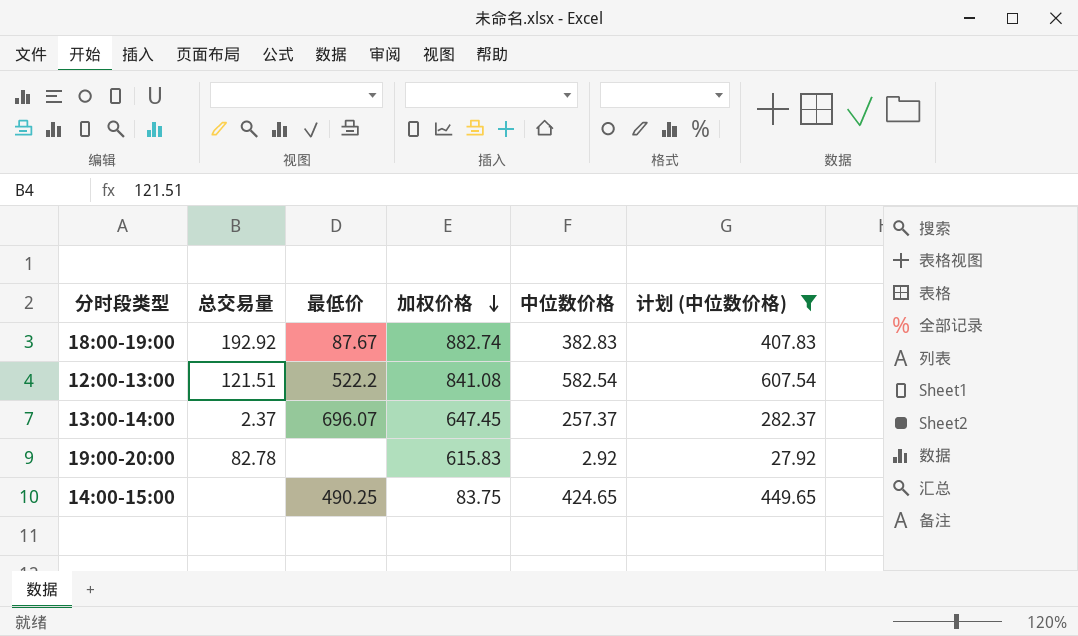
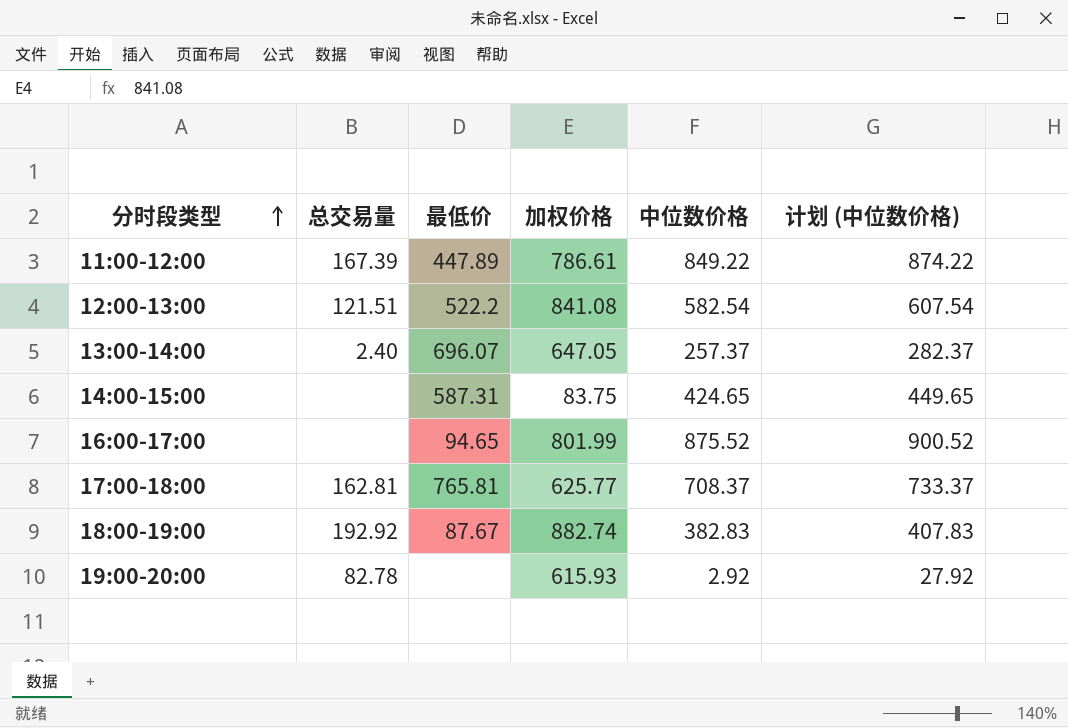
filter: 计划 (中位数价格) <= 607.54 -> none
row order: 加权价格 descending -> 分时段类型 ascending
13:00-14:00 | 总交易量: 2.37 -> 2.40
13:00-14:00 | 加权价格: 647.45 -> 647.05
14:00-15:00 | 最低价: 490.25 -> 587.31
19:00-20:00 | 加权价格: 615.83 -> 615.93

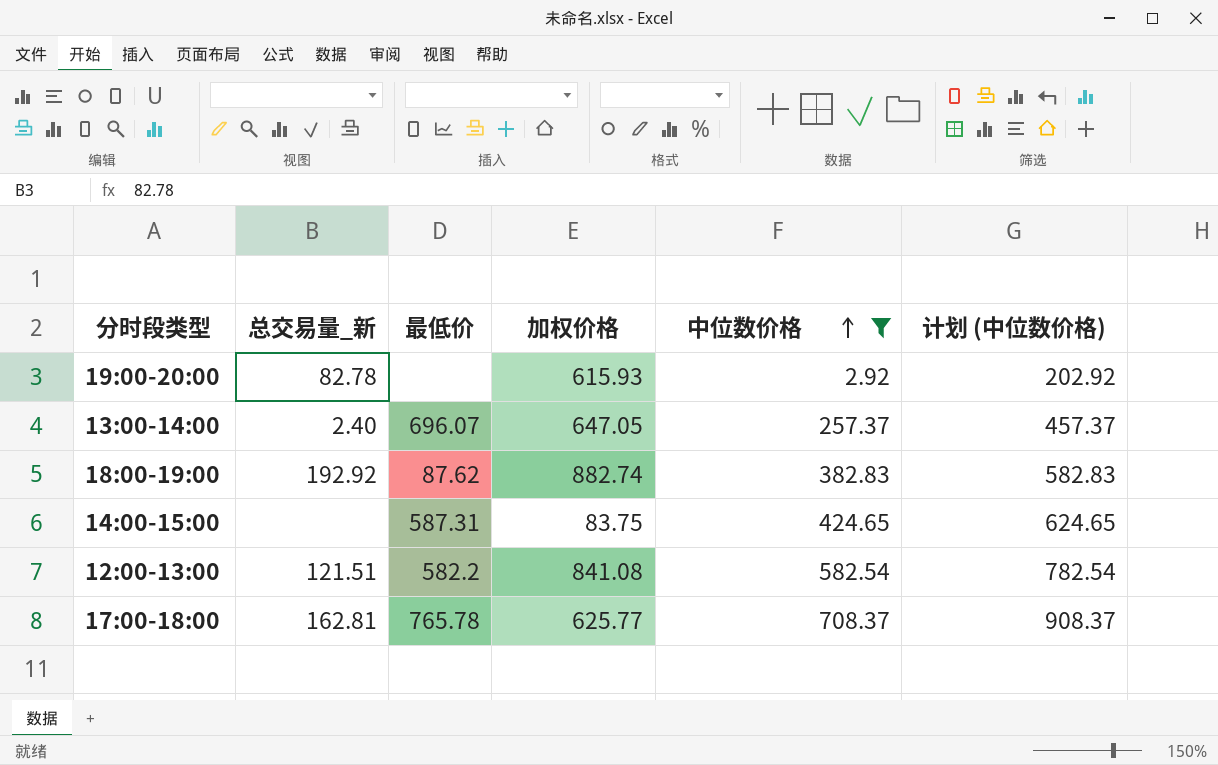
filter: none -> 中位数价格 <= 708.37
row order: 分时段类型 ascending -> 中位数价格 ascending
column name: 总交易量 -> 总交易量_新
column 计划 (中位数价格) | formula: [中位数价格] + 25 -> [中位数价格] + 200
18:00-19:00 | 最低价: 87.67 -> 87.62
12:00-13:00 | 最低价: 522.2 -> 582.2
17:00-18:00 | 最低价: 765.81 -> 765.78

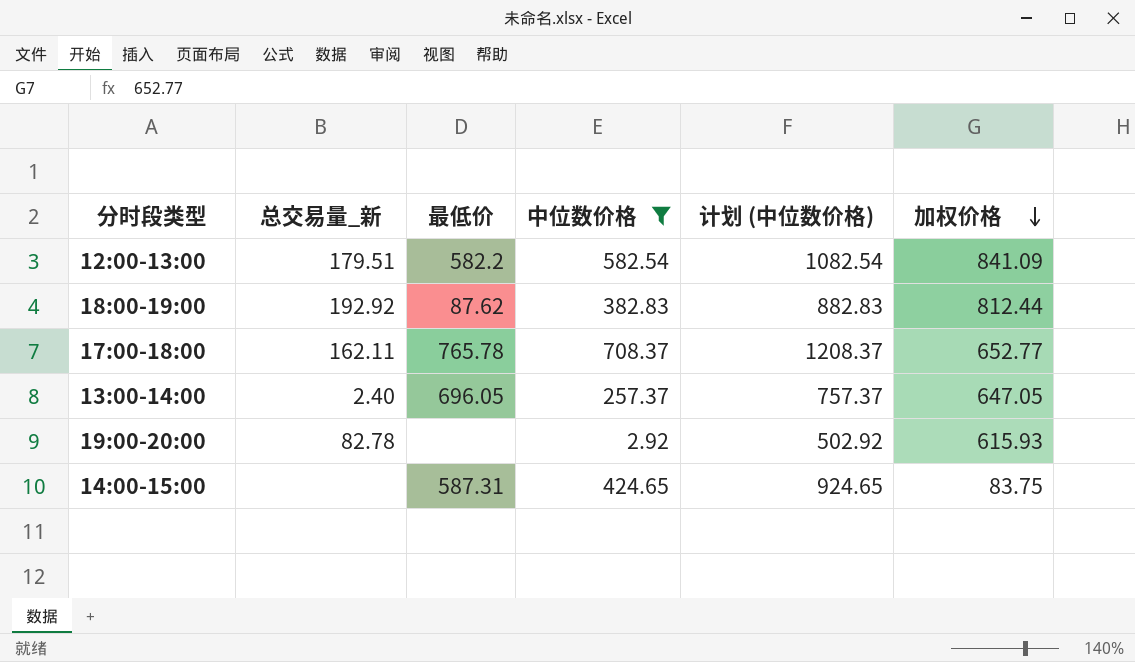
row order: 中位数价格 ascending -> 加权价格 descending
column 计划 (中位数价格) | formula: [中位数价格] + 200 -> [中位数价格] + 500
column 加权价格 | position: 4 -> 6
12:00-13:00 | 总交易量_新: 121.51 -> 179.51
12:00-13:00 | 加权价格: 841.08 -> 841.09
18:00-19:00 | 加权价格: 882.74 -> 812.44
17:00-18:00 | 总交易量_新: 162.81 -> 162.11
17:00-18:00 | 加权价格: 625.77 -> 652.77
13:00-14:00 | 最低价: 696.07 -> 696.05

